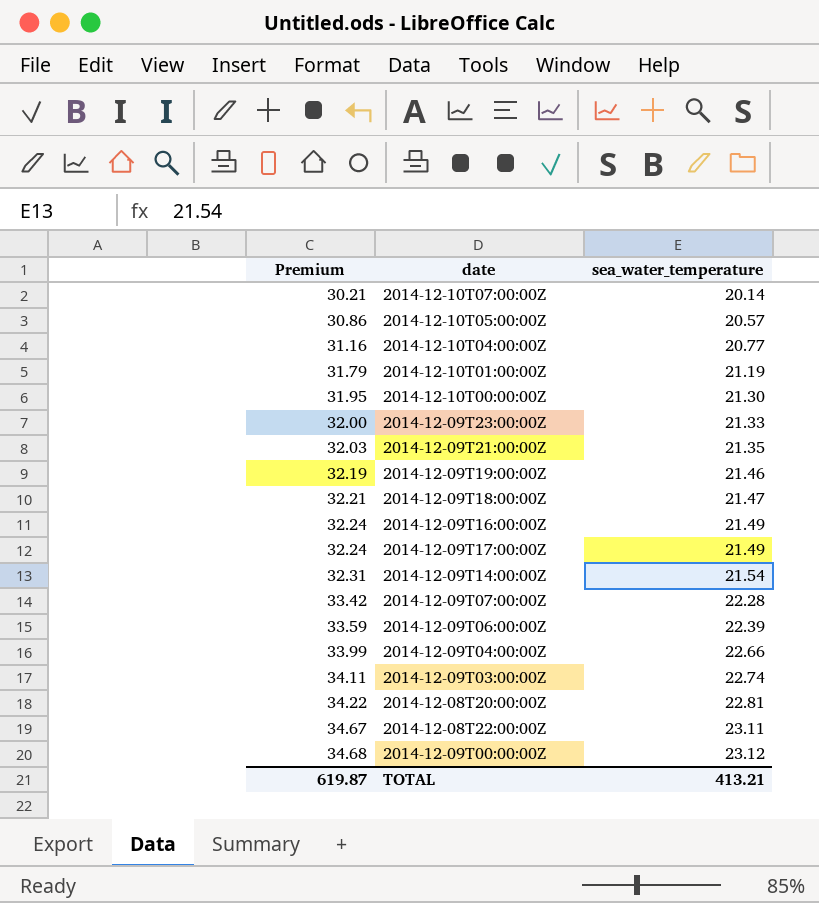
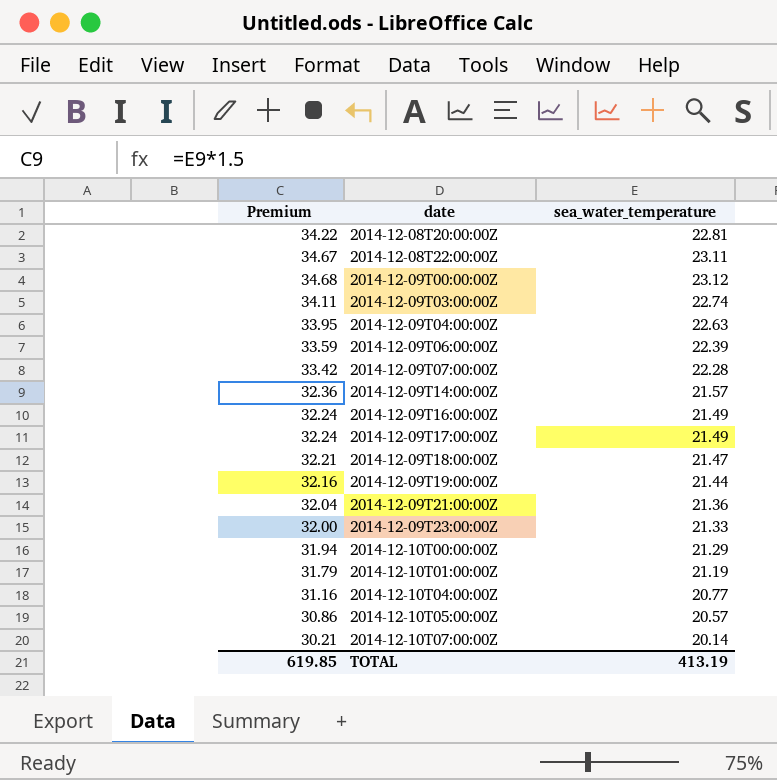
row order: Premium ascending -> date ascending
2014-12-09T04:00:00Z | Premium: 33.99 -> 33.95
2014-12-09T04:00:00Z | sea_water_temperature: 22.66 -> 22.63
2014-12-09T14:00:00Z | Premium: 32.31 -> 32.36
2014-12-09T14:00:00Z | sea_water_temperature: 21.54 -> 21.57
2014-12-09T19:00:00Z | Premium: 32.19 -> 32.16
2014-12-09T19:00:00Z | sea_water_temperature: 21.46 -> 21.44
2014-12-09T21:00:00Z | Premium: 32.03 -> 32.04
2014-12-09T21:00:00Z | sea_water_temperature: 21.35 -> 21.36
2014-12-10T00:00:00Z | Premium: 31.95 -> 31.94
2014-12-10T00:00:00Z | sea_water_temperature: 21.30 -> 21.29
TOTAL | Premium: 619.87 -> 619.85
TOTAL | sea_water_temperature: 413.21 -> 413.19

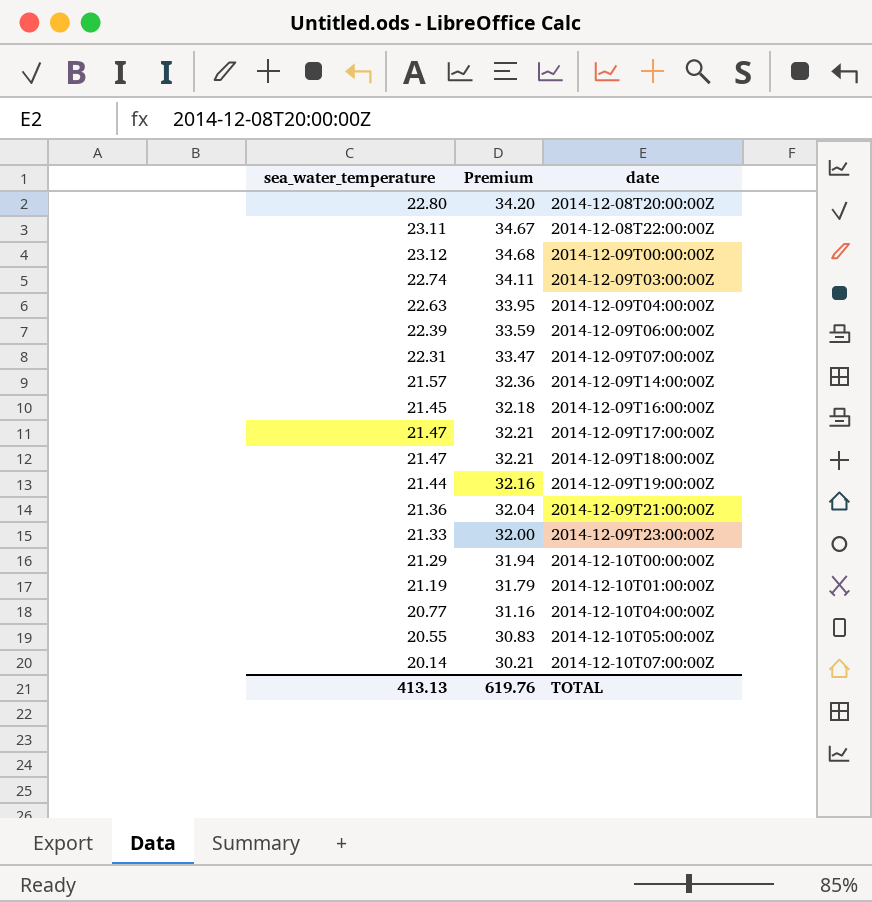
column sea_water_temperature | position: 3 -> 1
2014-12-08T20:00:00Z | sea_water_temperature: 22.81 -> 22.80
2014-12-08T20:00:00Z | Premium: 34.22 -> 34.20
2014-12-09T07:00:00Z | sea_water_temperature: 22.28 -> 22.31
2014-12-09T07:00:00Z | Premium: 33.42 -> 33.47
2014-12-09T16:00:00Z | sea_water_temperature: 21.49 -> 21.45
2014-12-09T16:00:00Z | Premium: 32.24 -> 32.18
2014-12-09T17:00:00Z | sea_water_temperature: 21.49 -> 21.47
2014-12-09T17:00:00Z | Premium: 32.24 -> 32.21
2014-12-10T05:00:00Z | sea_water_temperature: 20.57 -> 20.55
2014-12-10T05:00:00Z | Premium: 30.86 -> 30.83
TOTAL | sea_water_temperature: 413.19 -> 413.13
TOTAL | Premium: 619.85 -> 619.76

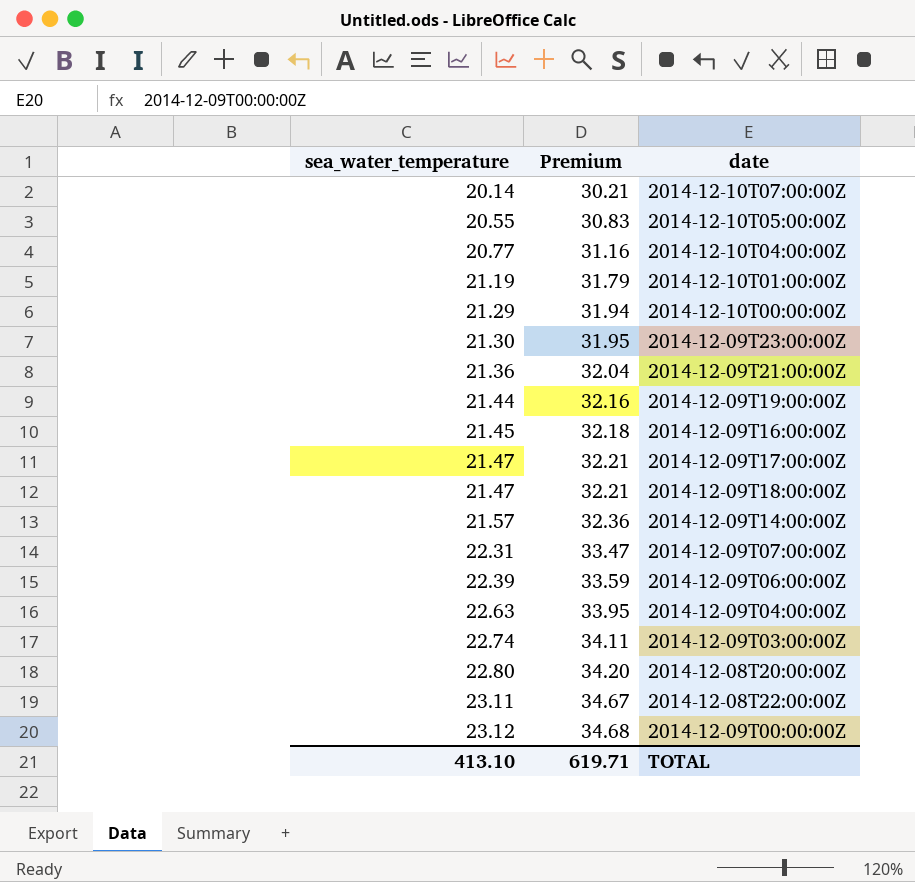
row order: date ascending -> sea_water_temperature ascending
2014-12-09T23:00:00Z | sea_water_temperature: 21.33 -> 21.30
2014-12-09T23:00:00Z | Premium: 32.00 -> 31.95
TOTAL | sea_water_temperature: 413.13 -> 413.10
TOTAL | Premium: 619.76 -> 619.71

